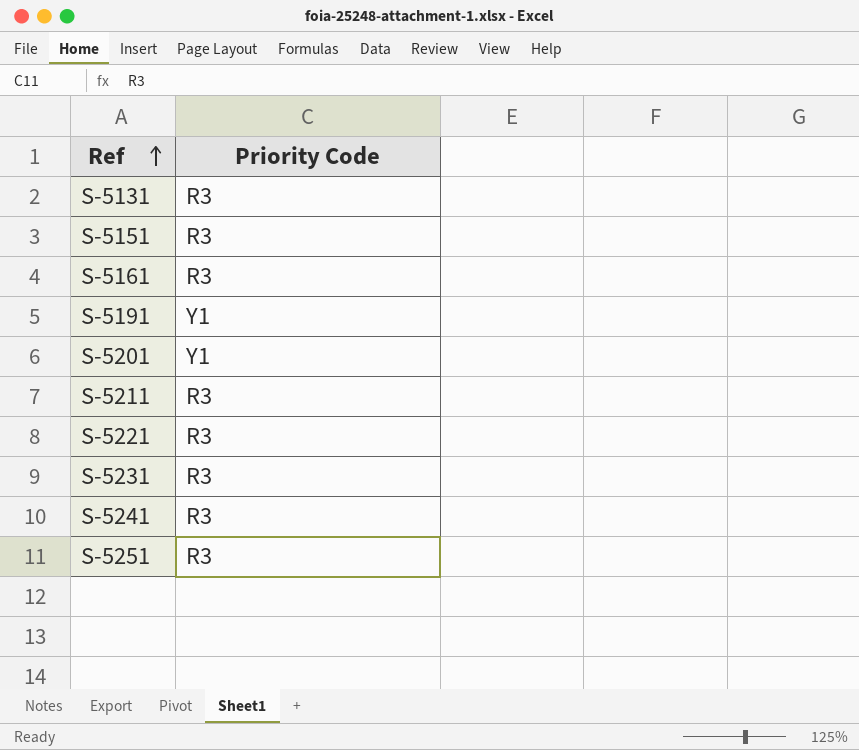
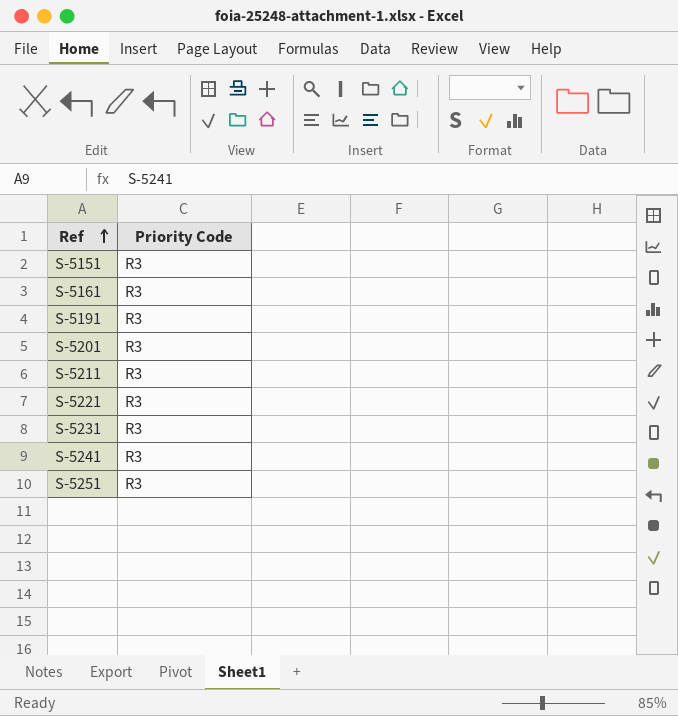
row S-5131: R3 -> none
S-5191 | Priority Code: Y1 -> R3
S-5201 | Priority Code: Y1 -> R3

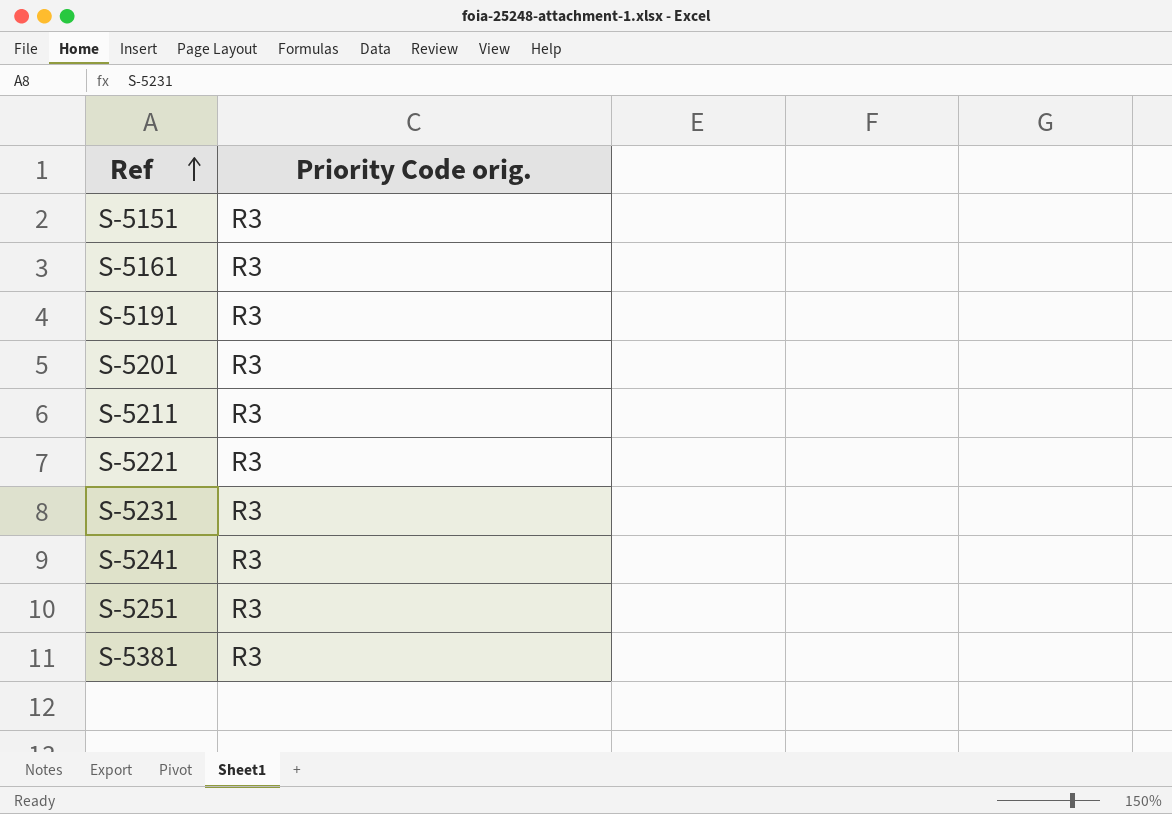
column name: Priority Code -> Priority Code orig.
row S-5381: none -> R3

